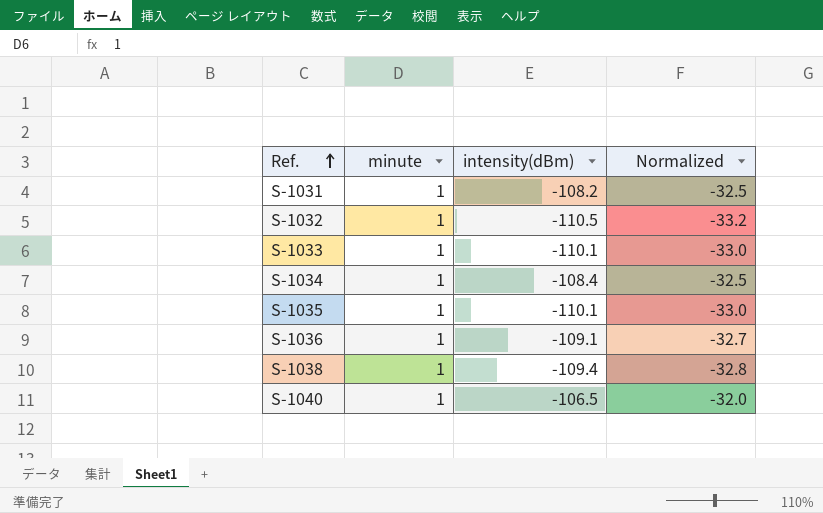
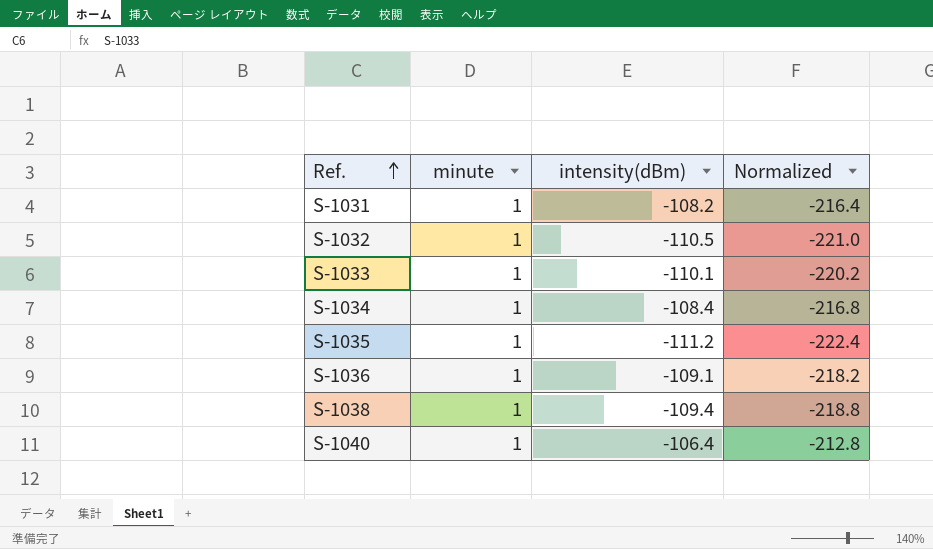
column Normalized | formula: [intensity(dBm)] * 0.3 -> [intensity(dBm)] * 2
S-1035 | intensity(dBm): -110.1 -> -111.2
S-1040 | intensity(dBm): -106.5 -> -106.4

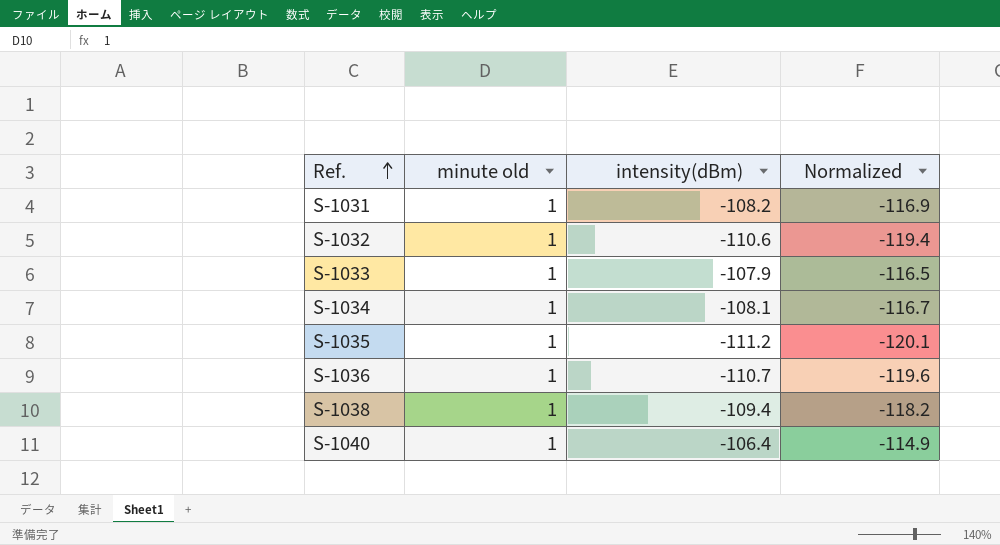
column name: minute -> minute old
column Normalized | formula: [intensity(dBm)] * 2 -> [intensity(dBm)] * 1.08
S-1032 | intensity(dBm): -110.5 -> -110.6
S-1033 | intensity(dBm): -110.1 -> -107.9
S-1034 | intensity(dBm): -108.4 -> -108.1
S-1036 | intensity(dBm): -109.1 -> -110.7

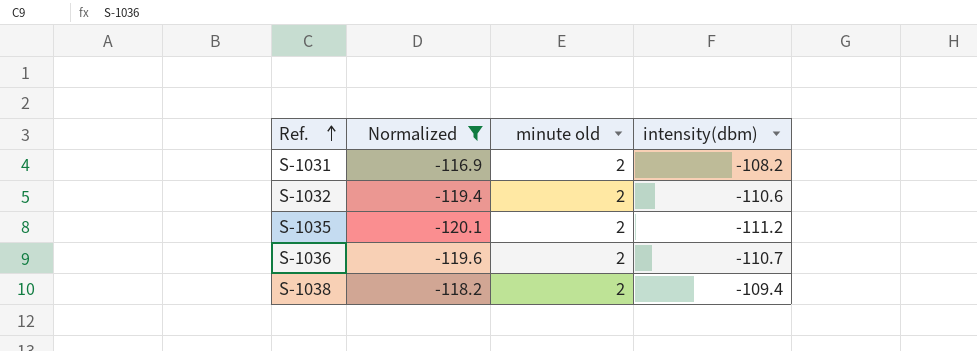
filter: none -> Normalized <= -116.9
column Normalized | position: 4 -> 2
column name: intensity(dBm) -> intensity(dbm)
S-1031 | minute old: 1 -> 2
S-1032 | minute old: 1 -> 2
S-1035 | minute old: 1 -> 2
S-1036 | minute old: 1 -> 2
S-1038 | minute old: 1 -> 2

